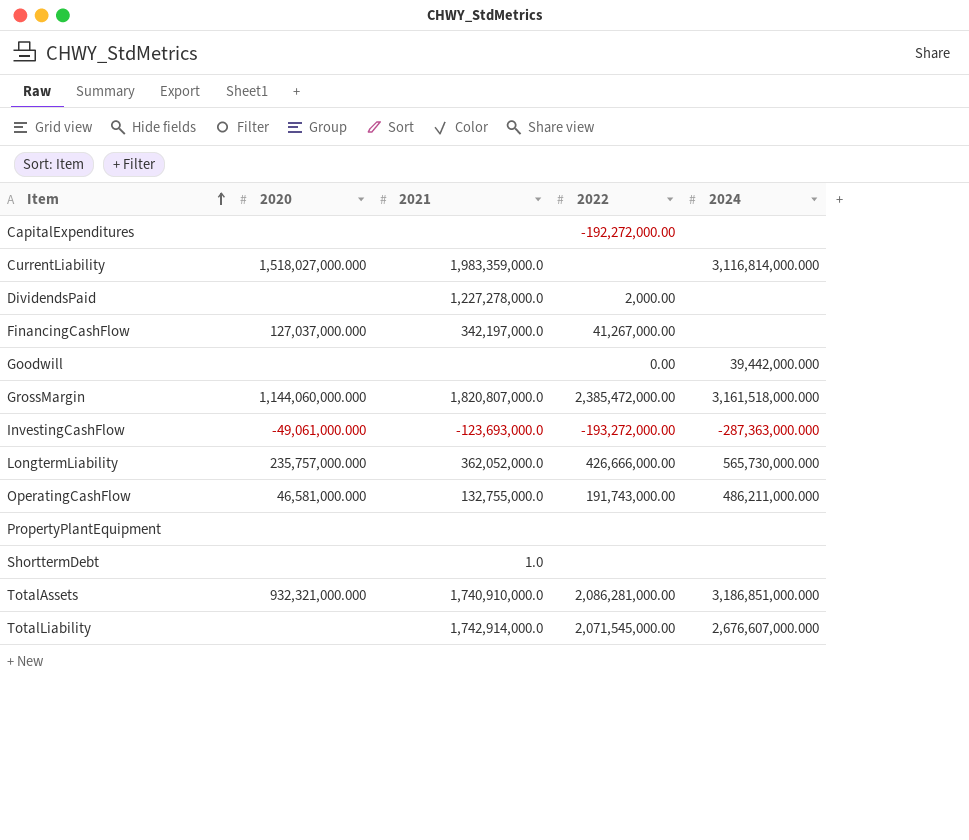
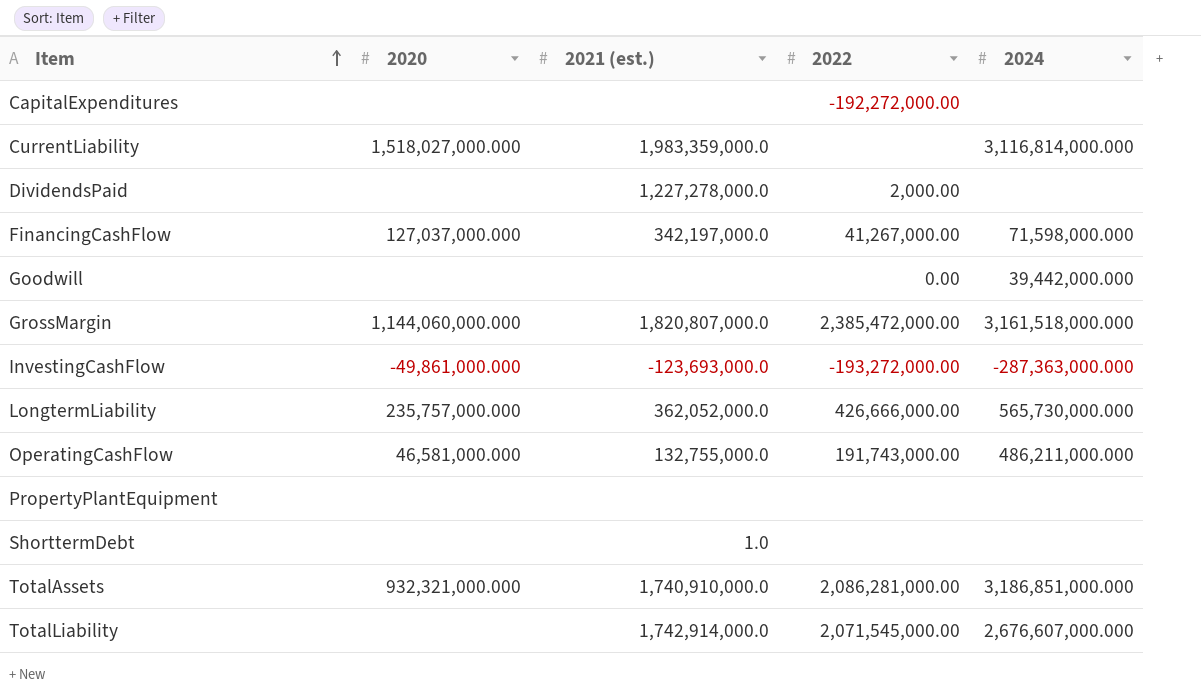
column name: 2021 -> 2021 (est.)
FinancingCashFlow | 2024: none -> 71,598,000.000
InvestingCashFlow | 2020: -49,061,000.000 -> -49,861,000.000

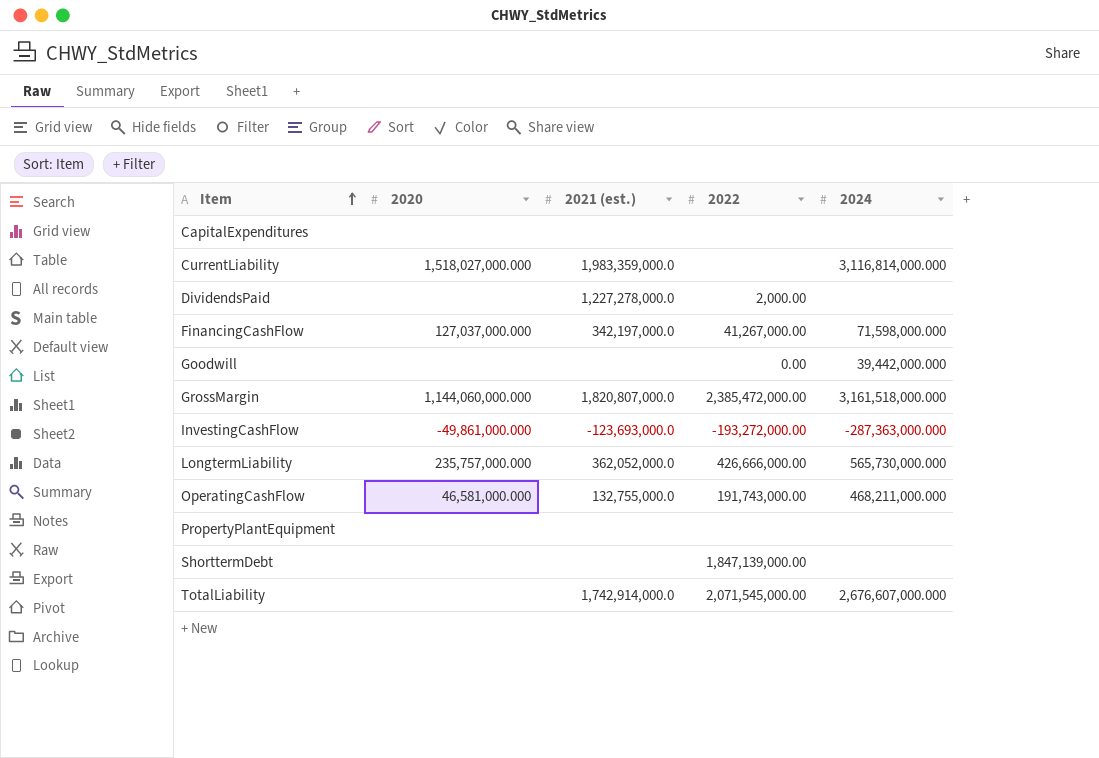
row TotalAssets: 932,321,000.000 | 1,740,910,000.0 | 2,086,281,000.00 | 3,186,851,000.000 -> none
CapitalExpenditures | 2022: -192,272,000.00 -> none
OperatingCashFlow | 2024: 486,211,000.000 -> 468,211,000.000
ShorttermDebt | 2021 (est.): 1.0 -> none
ShorttermDebt | 2022: none -> 1,847,139,000.00

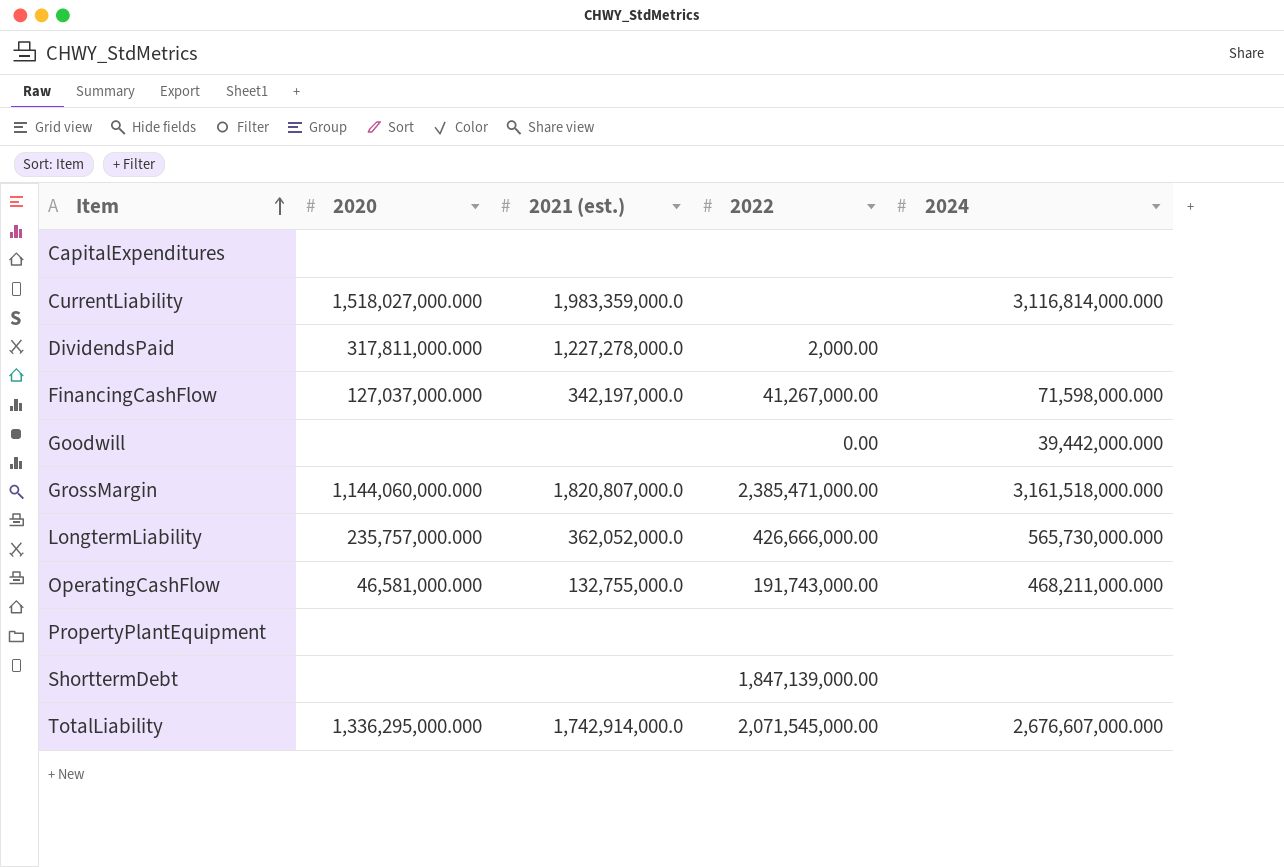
row InvestingCashFlow: -49,861,000.000 | -123,693,000.0 | -193,272,000.00 | -287,363,000.000 -> none
DividendsPaid | 2020: none -> 317,811,000.000
GrossMargin | 2022: 2,385,472,000.00 -> 2,385,471,000.00
TotalLiability | 2020: none -> 1,336,295,000.000

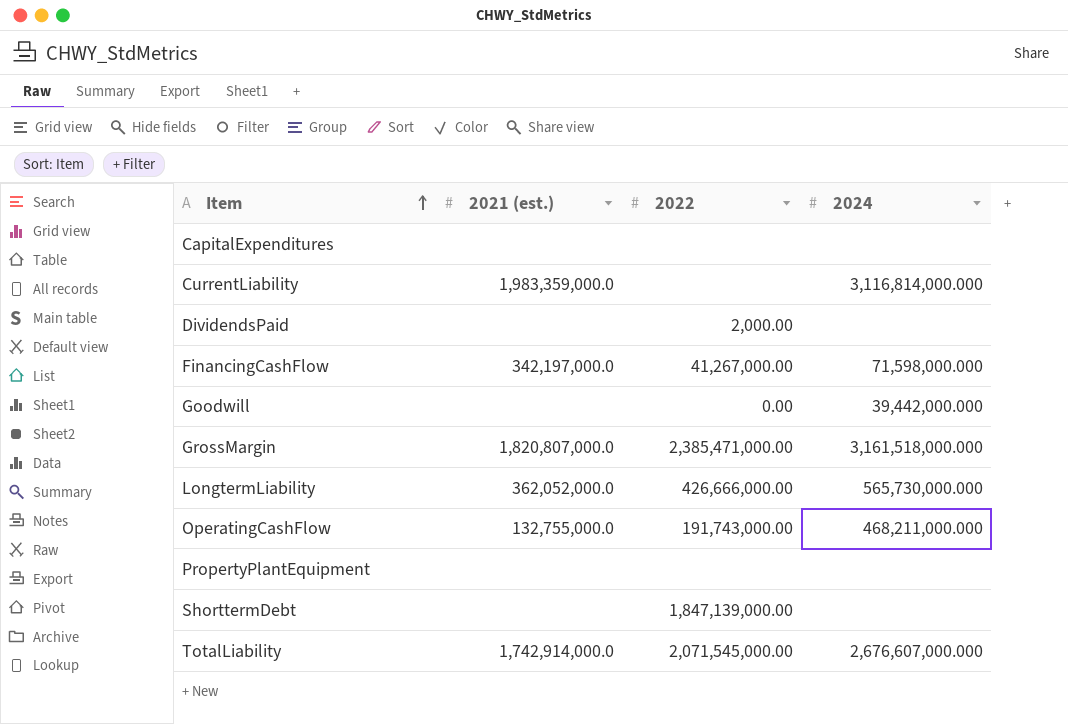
column 2020 | position: 2 -> none
DividendsPaid | 2021 (est.): 1,227,278,000.0 -> none

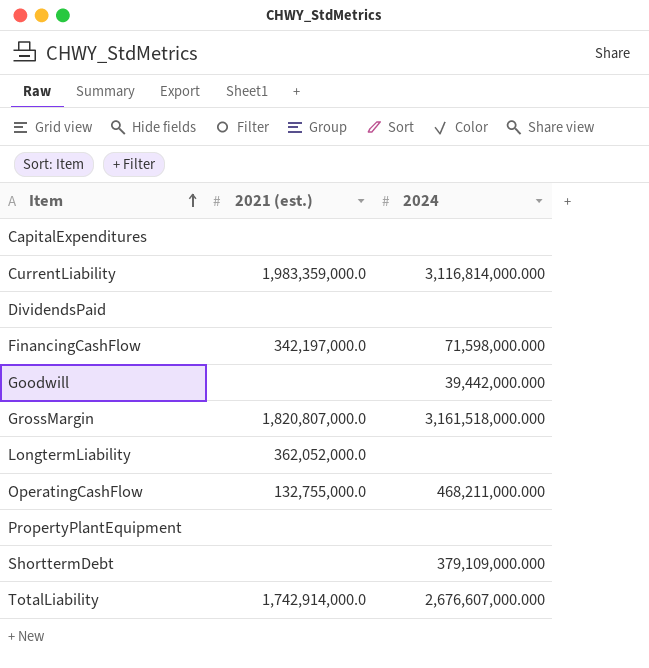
column 2022 | position: 3 -> none
LongtermLiability | 2024: 565,730,000.000 -> none
ShorttermDebt | 2024: none -> 379,109,000.000

